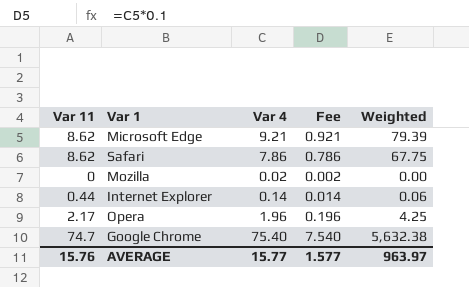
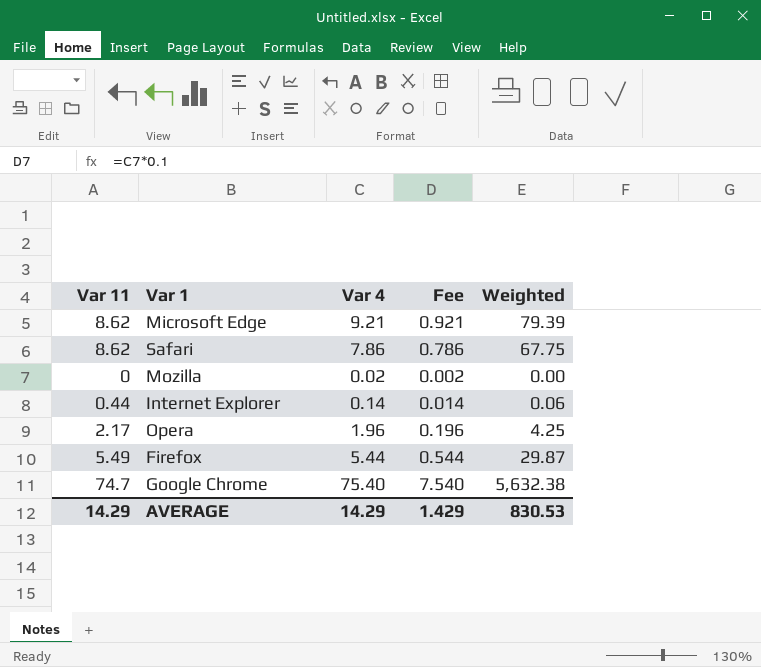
row Firefox: none -> 5.49 | 5.44 | 0.544 | 29.87
AVERAGE | Var 11: 15.76 -> 14.29
AVERAGE | Var 4: 15.77 -> 14.29
AVERAGE | Fee: 1.577 -> 1.429
AVERAGE | Weighted: 963.97 -> 830.53

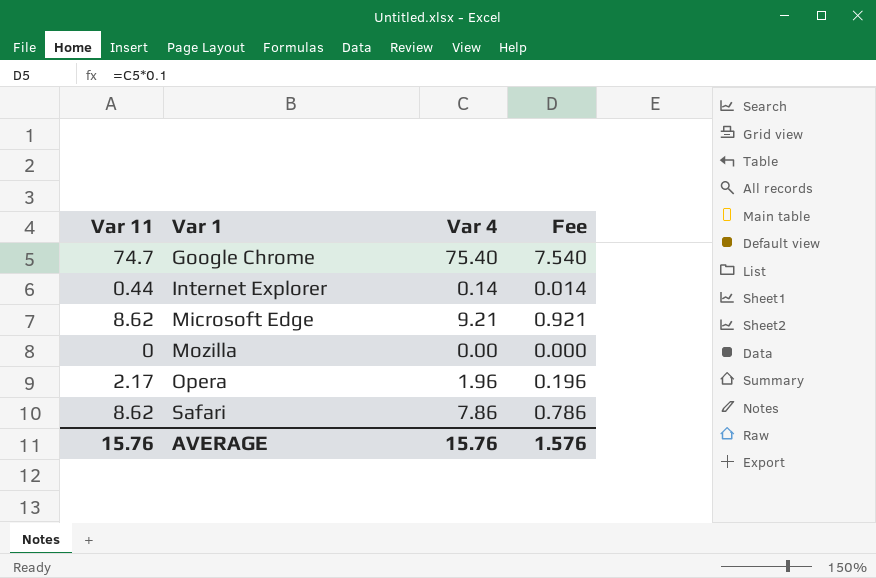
row order: none -> Var 1 ascending
column Weighted | formula: [Var 11] * [Var 4] -> none
row Firefox: 5.49 | 5.44 | 0.544 | 29.87 -> none
Mozilla | Var 4: 0.02 -> 0.00
Mozilla | Fee: 0.002 -> 0.000
AVERAGE | Var 11: 14.29 -> 15.76
AVERAGE | Var 4: 14.29 -> 15.76
AVERAGE | Fee: 1.429 -> 1.576

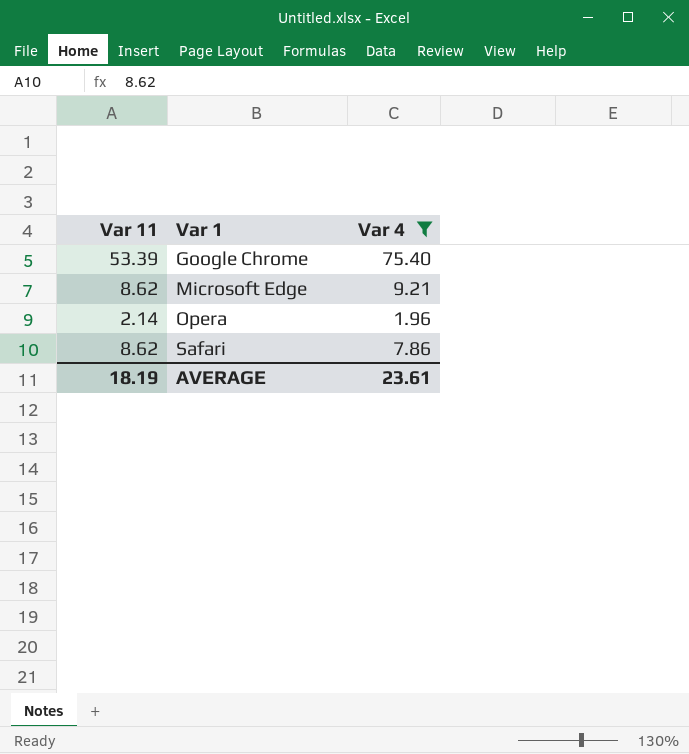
filter: none -> Var 4 >= 1.96
column Fee | formula: [Var 4] * 0.1 -> none
Google Chrome | Var 11: 74.7 -> 53.39
Opera | Var 11: 2.17 -> 2.14
AVERAGE | Var 11: 15.76 -> 18.19
AVERAGE | Var 4: 15.76 -> 23.61

